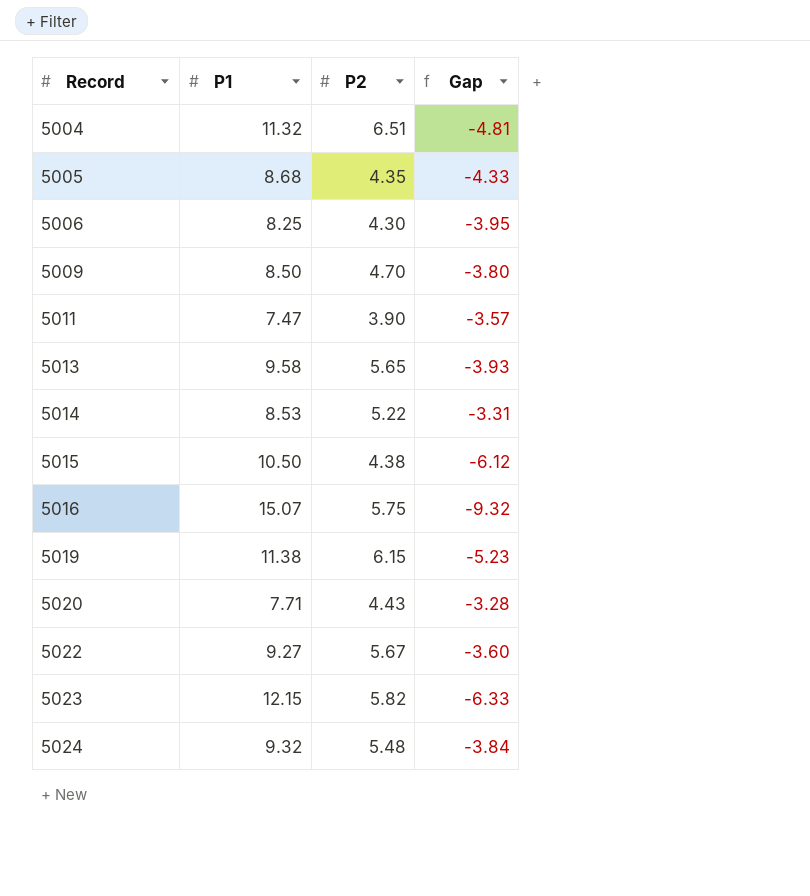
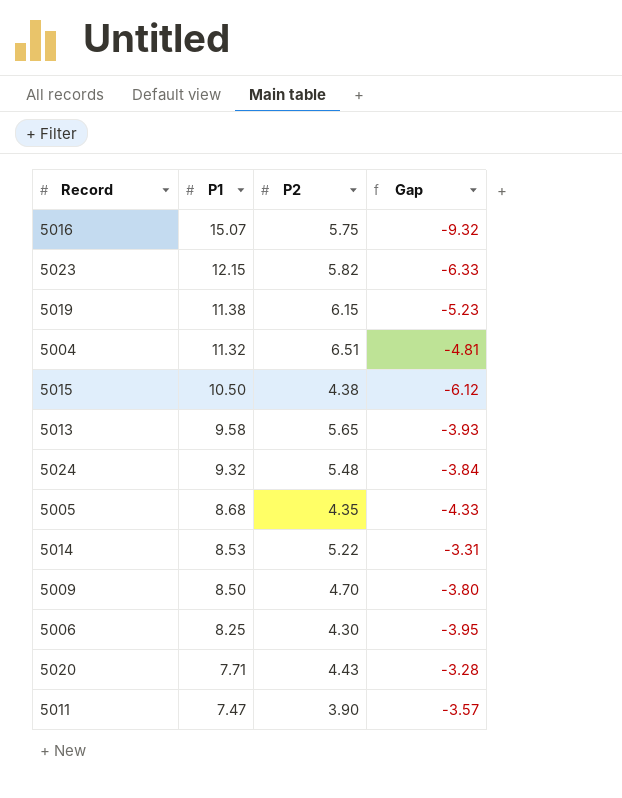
row order: Record ascending -> P1 descending
row 5022: 9.27 | 5.67 | -3.60 -> none

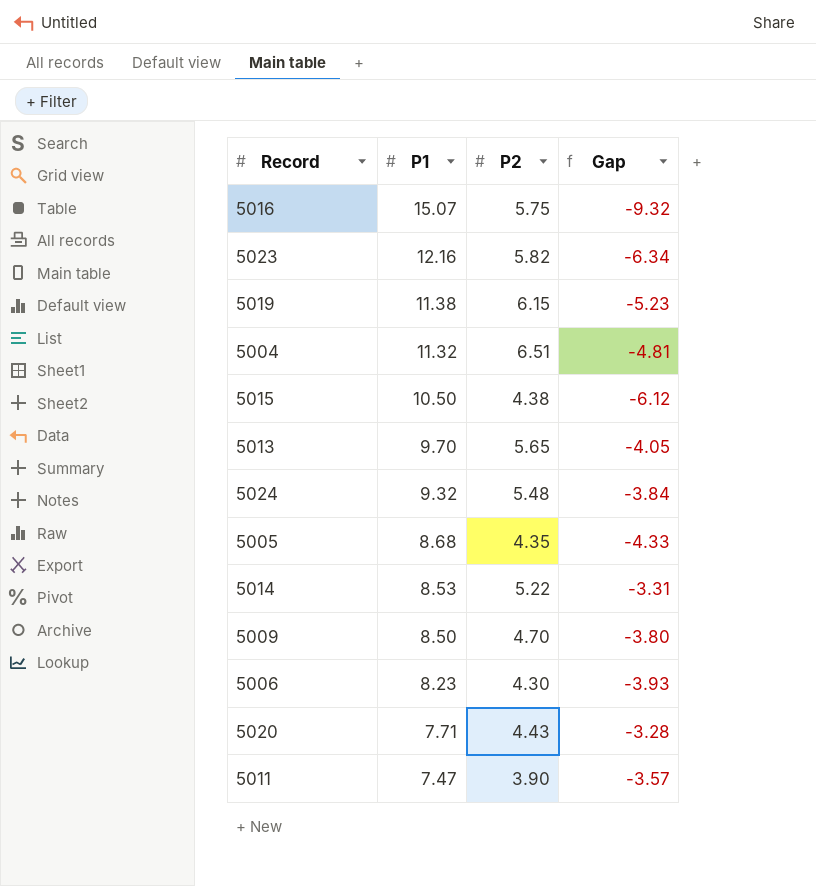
5023 | P1: 12.15 -> 12.16
5023 | Gap: -6.33 -> -6.34
5013 | P1: 9.58 -> 9.70
5013 | Gap: -3.93 -> -4.05
5006 | P1: 8.25 -> 8.23
5006 | Gap: -3.95 -> -3.93

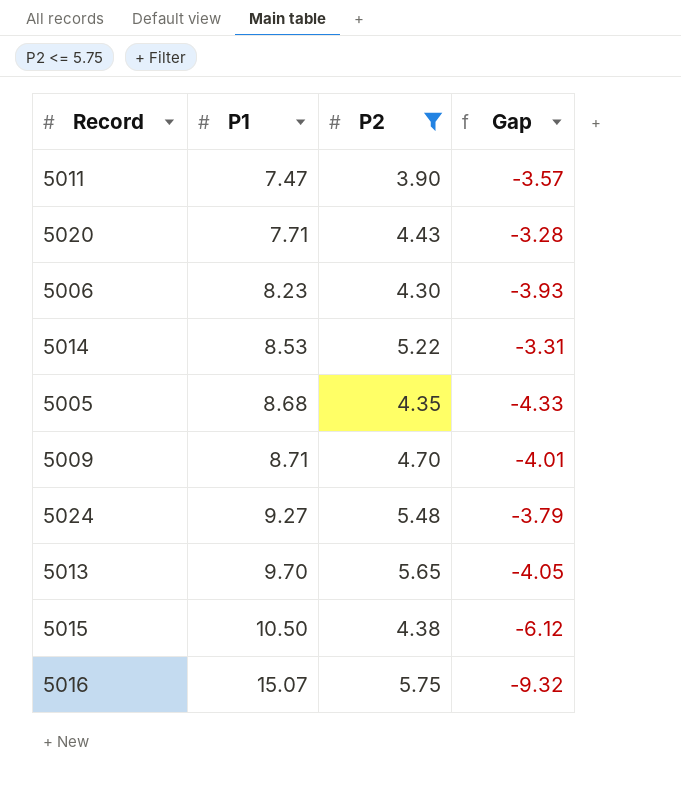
filter: none -> P2 <= 5.75
row order: P1 descending -> P1 ascending
5009 | P1: 8.50 -> 8.71
5009 | Gap: -3.80 -> -4.01
5024 | P1: 9.32 -> 9.27
5024 | Gap: -3.84 -> -3.79

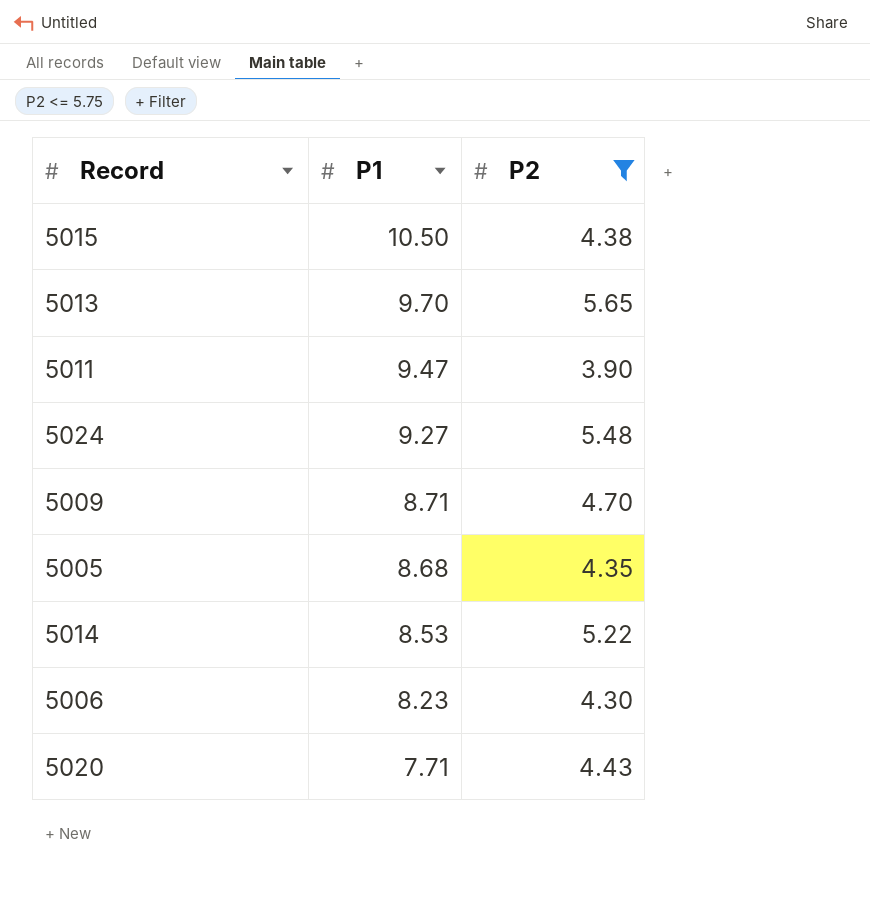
row order: P1 ascending -> P1 descending
column Gap | formula: [P2] - [P1] -> none
row 5016: 15.07 | 5.75 | -9.32 -> none
5011 | P1: 7.47 -> 9.47

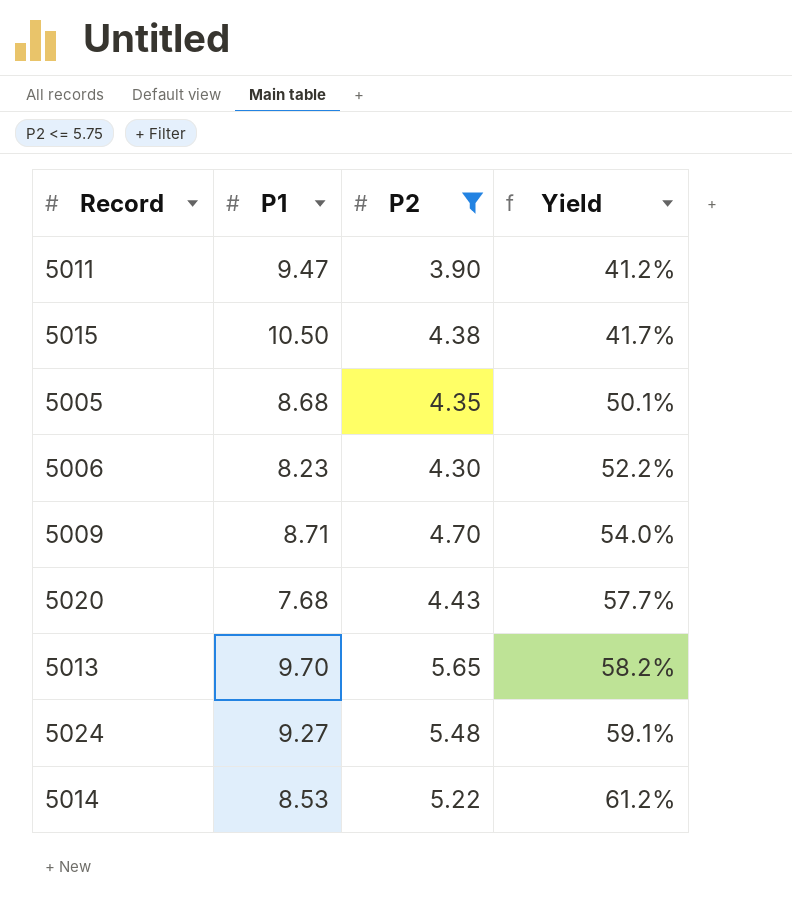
row order: P1 descending -> Yield ascending
column Yield | formula: none -> [P2] / [P1]
5020 | P1: 7.71 -> 7.68

